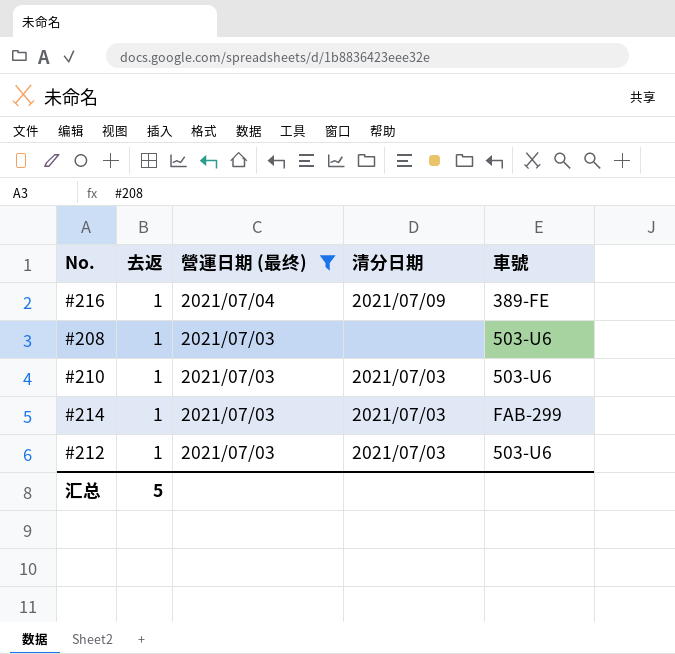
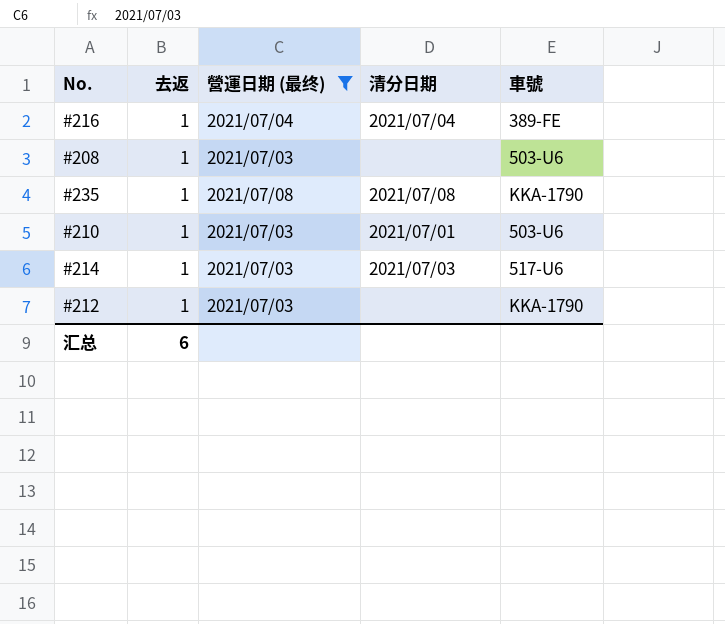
#216 | 清分日期: 2021/07/09 -> 2021/07/04
row #235: none -> 1 | 2021/07/08 | 2021/07/08 | KKA-1790
#210 | 清分日期: 2021/07/03 -> 2021/07/01
#214 | 車號: FAB-299 -> 517-U6
#212 | 清分日期: 2021/07/03 -> none
#212 | 車號: 503-U6 -> KKA-1790
汇总 | 去返: 5 -> 6

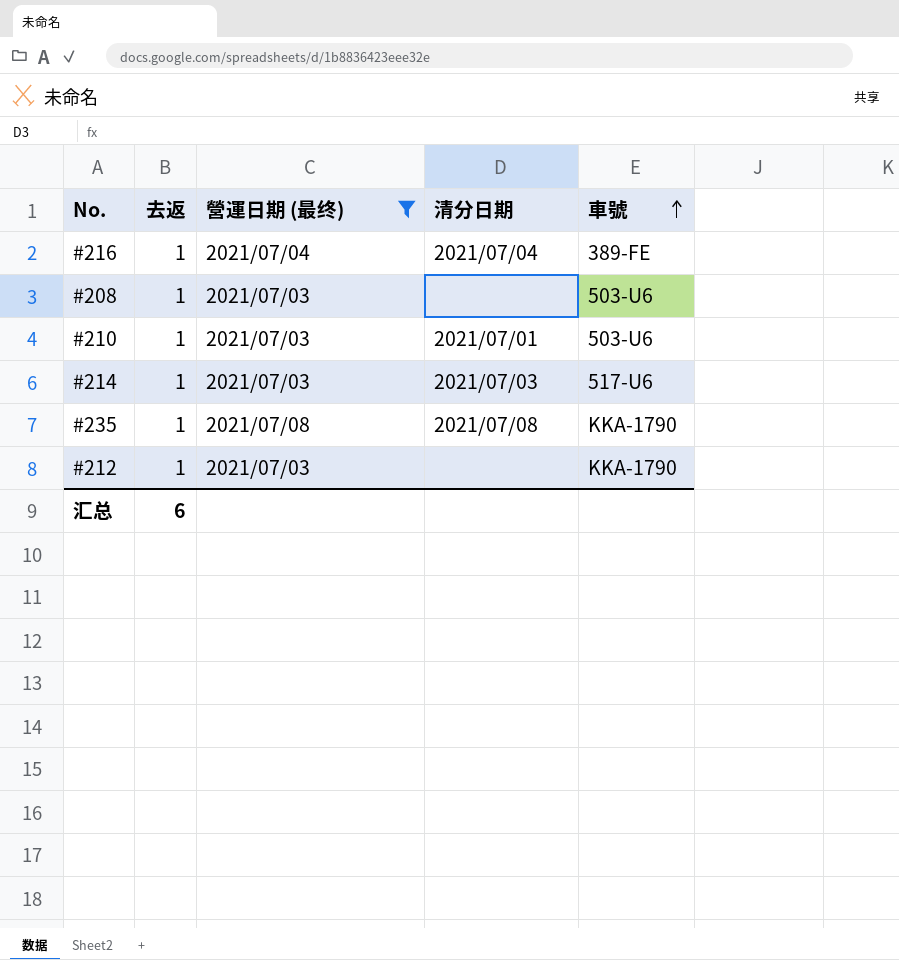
row order: none -> 車號 ascending

